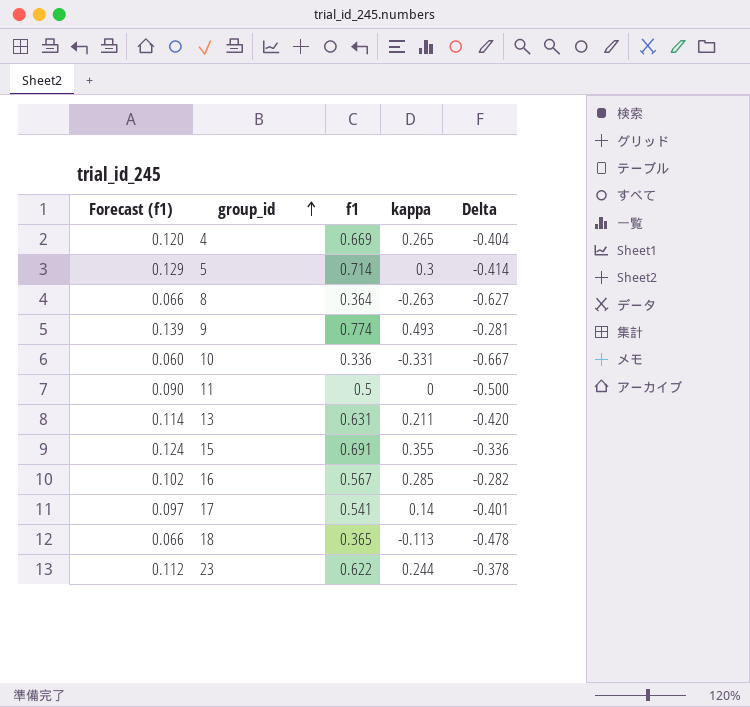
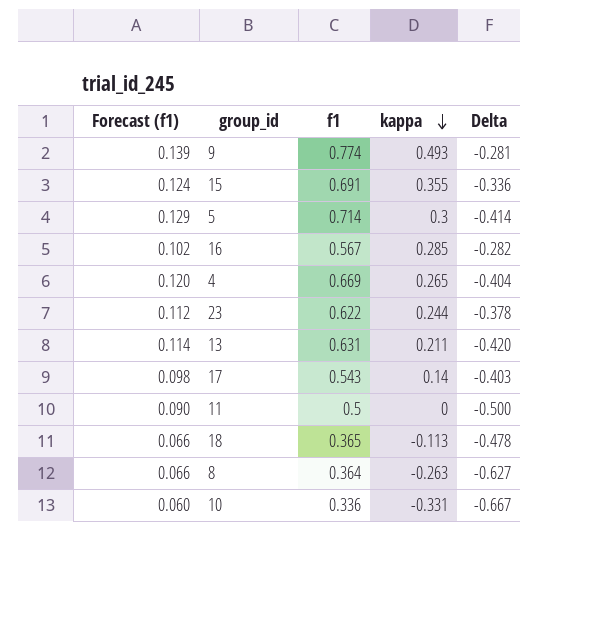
row order: group_id ascending -> kappa descending
17 | Forecast (f1): 0.097 -> 0.098
17 | f1: 0.541 -> 0.543
17 | Delta: -0.401 -> -0.403

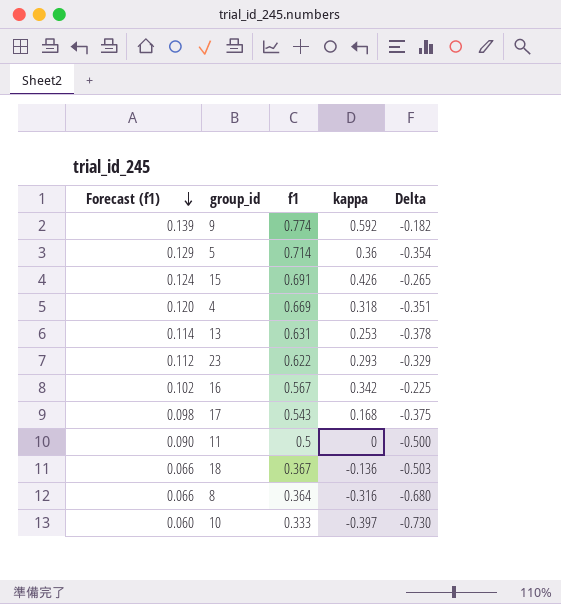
row order: kappa descending -> Forecast (f1) descending
9 | kappa: 0.493 -> 0.592
9 | Delta: -0.281 -> -0.182
5 | kappa: 0.3 -> 0.36
5 | Delta: -0.414 -> -0.354
15 | kappa: 0.355 -> 0.426
15 | Delta: -0.336 -> -0.265
4 | kappa: 0.265 -> 0.318
4 | Delta: -0.404 -> -0.351
13 | kappa: 0.211 -> 0.253
13 | Delta: -0.420 -> -0.378
23 | kappa: 0.244 -> 0.293
23 | Delta: -0.378 -> -0.329
16 | kappa: 0.285 -> 0.342
16 | Delta: -0.282 -> -0.225
17 | kappa: 0.14 -> 0.168
17 | Delta: -0.403 -> -0.375
18 | f1: 0.365 -> 0.367
18 | kappa: -0.113 -> -0.136
18 | Delta: -0.478 -> -0.503
8 | kappa: -0.263 -> -0.316
8 | Delta: -0.627 -> -0.680
10 | f1: 0.336 -> 0.333
10 | kappa: -0.331 -> -0.397
10 | Delta: -0.667 -> -0.730

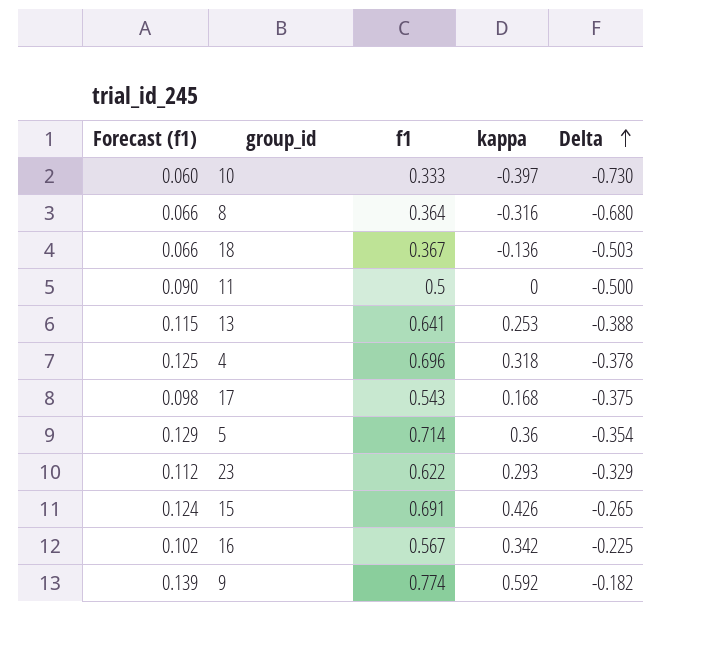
row order: Forecast (f1) descending -> Delta ascending
13 | Forecast (f1): 0.114 -> 0.115
13 | f1: 0.631 -> 0.641
13 | Delta: -0.378 -> -0.388
4 | Forecast (f1): 0.120 -> 0.125
4 | f1: 0.669 -> 0.696
4 | Delta: -0.351 -> -0.378

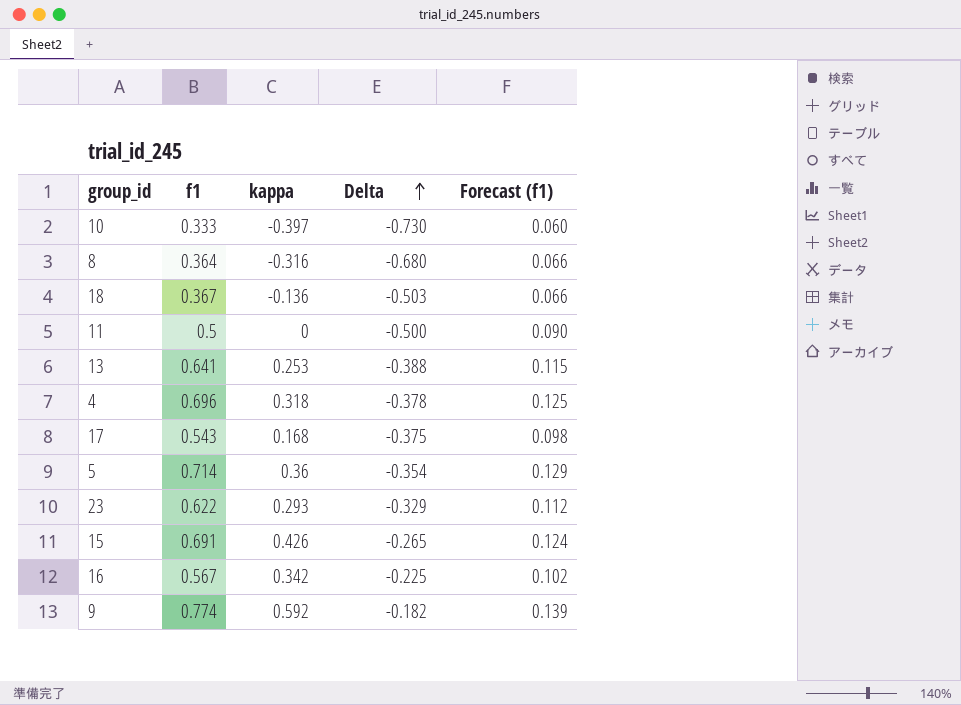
column Forecast (f1) | position: 1 -> 5

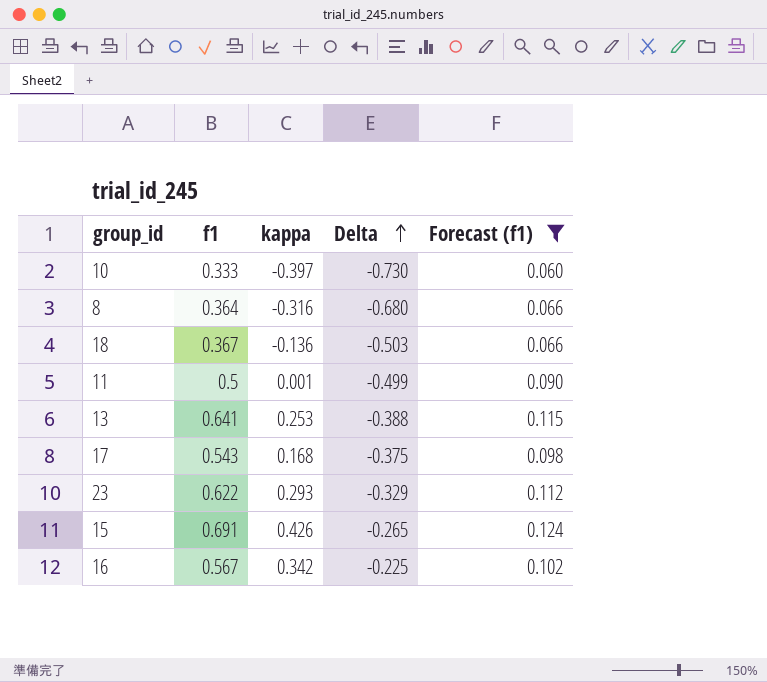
filter: none -> Forecast (f1) <= 0.124
11 | kappa: 0 -> 0.001
11 | Delta: -0.500 -> -0.499

